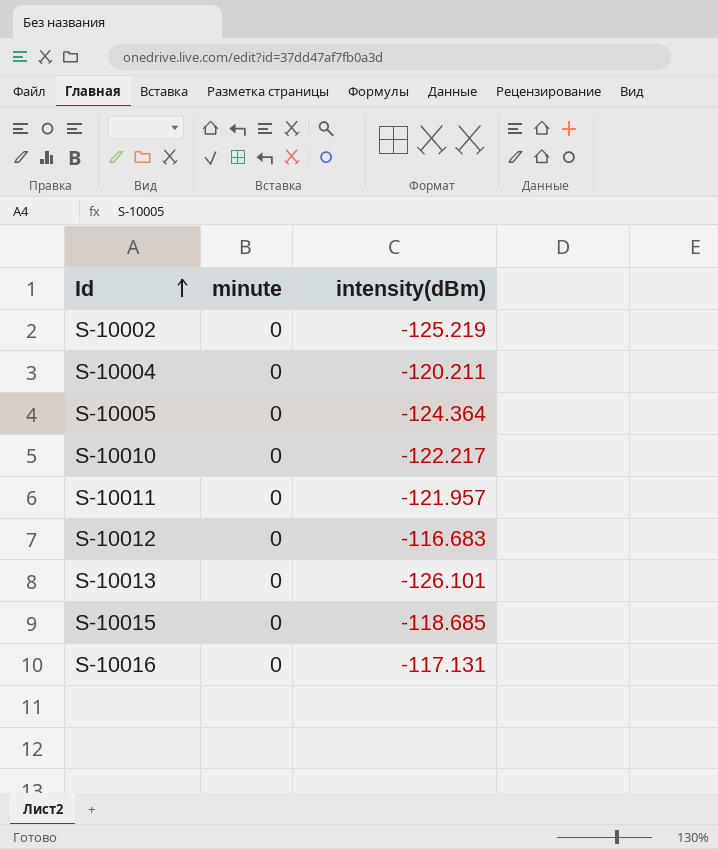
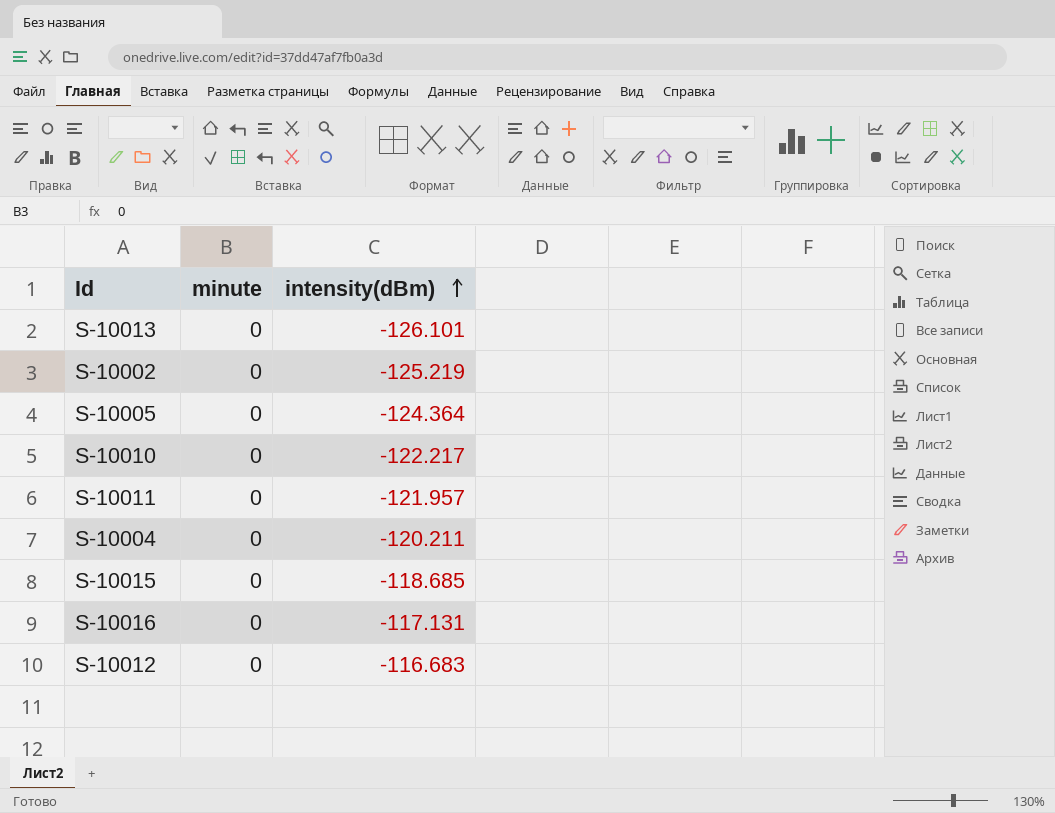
row order: Id ascending -> intensity(dBm) ascending

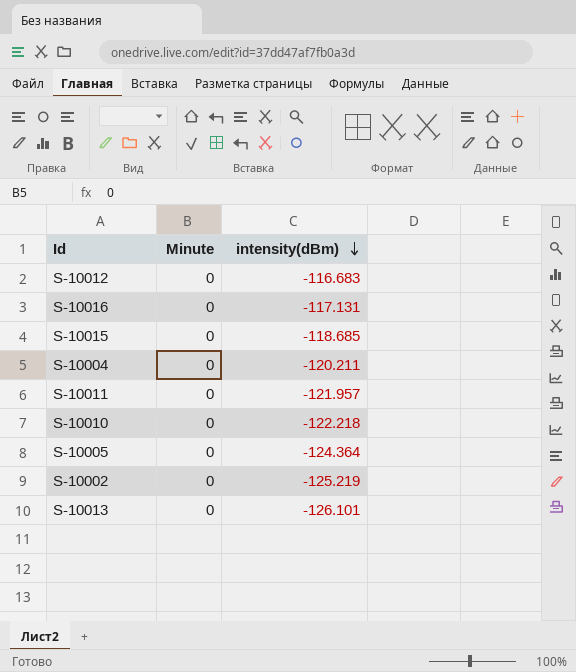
row order: intensity(dBm) ascending -> intensity(dBm) descending
column name: minute -> Minute
S-10010 | intensity(dBm): -122.217 -> -122.218

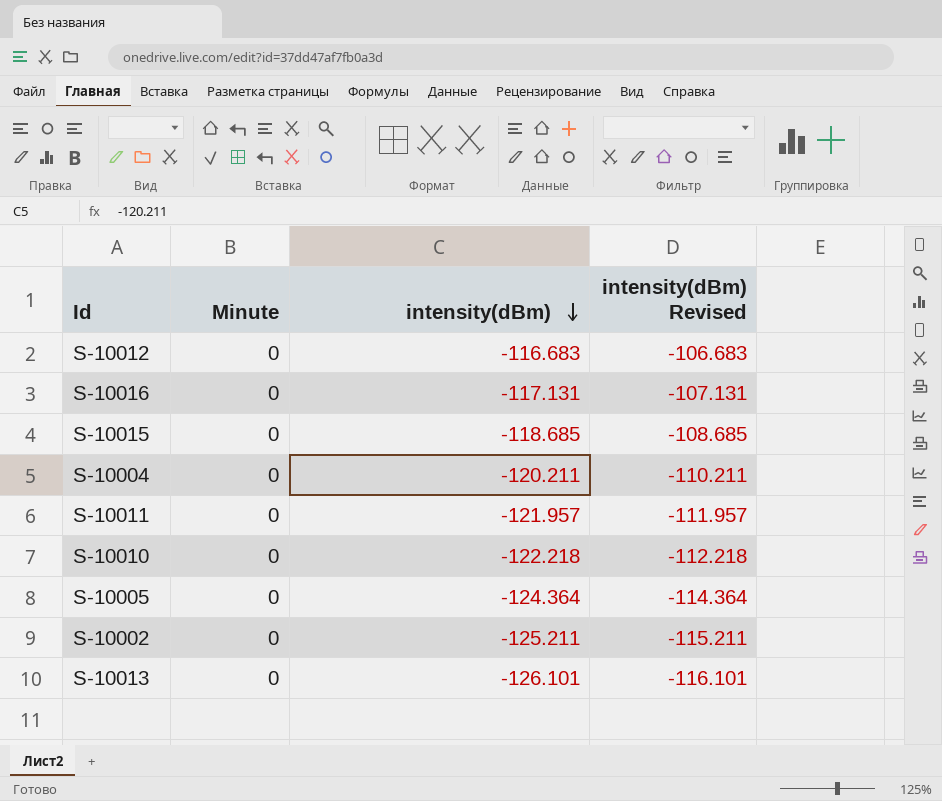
column intensity(dBm) Revised | formula: none -> [intensity(dBm)] + 10
S-10002 | intensity(dBm): -125.219 -> -125.211

